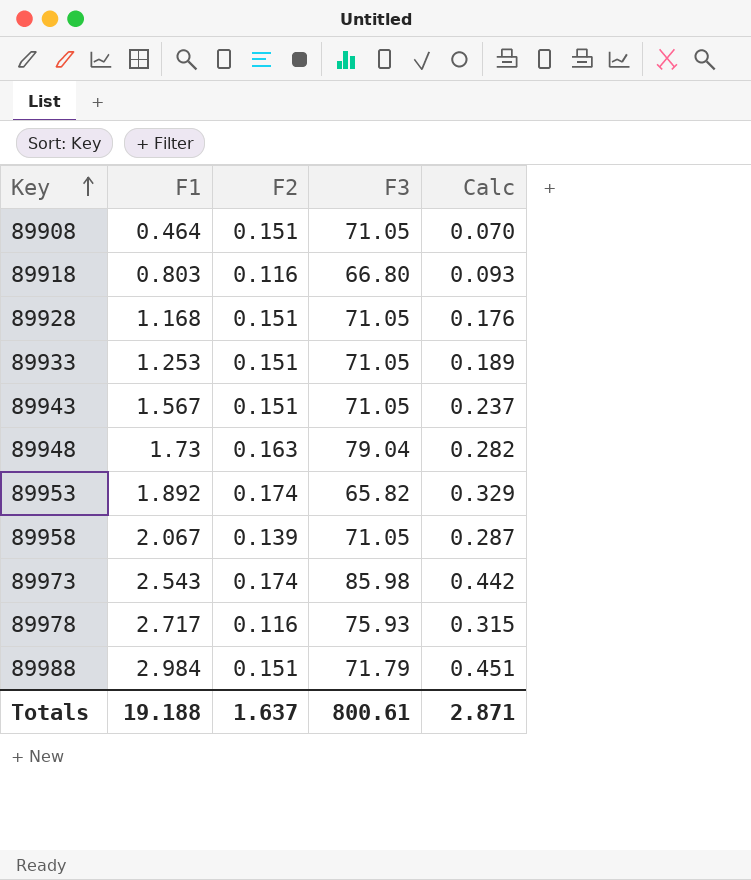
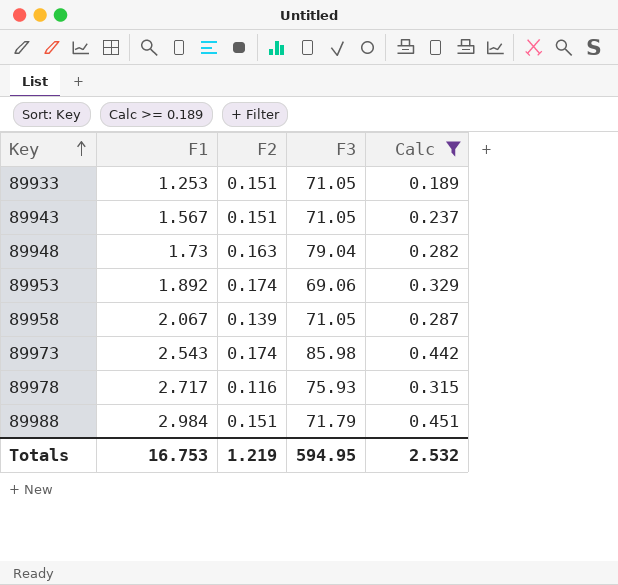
filter: none -> Calc >= 0.189
89953 | F3: 65.82 -> 69.06
Totals | F1: 19.188 -> 16.753
Totals | F2: 1.637 -> 1.219
Totals | F3: 800.61 -> 594.95
Totals | Calc: 2.871 -> 2.532

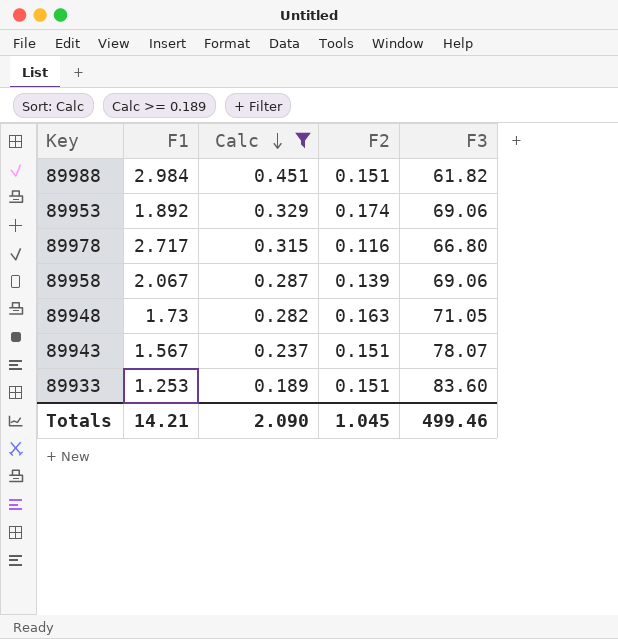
row order: Key ascending -> Calc descending
column Calc | position: 5 -> 3
row 89973: 2.543 | 0.174 | 85.98 | 0.442 -> none
89988 | F3: 71.79 -> 61.82
89978 | F3: 75.93 -> 66.80
89958 | F3: 71.05 -> 69.06
89948 | F3: 79.04 -> 71.05
89943 | F3: 71.05 -> 78.07
89933 | F3: 71.05 -> 83.60
Totals | F1: 16.753 -> 14.21
Totals | Calc: 2.532 -> 2.090
Totals | F2: 1.219 -> 1.045
Totals | F3: 594.95 -> 499.46

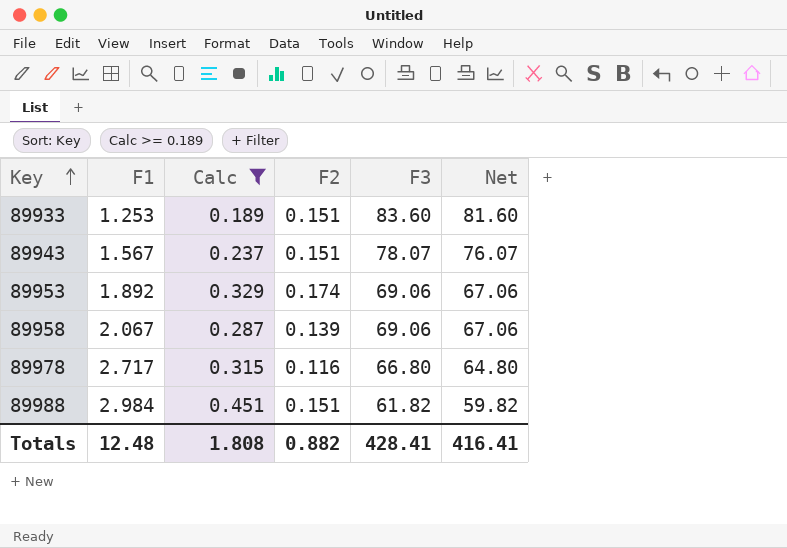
row order: Calc descending -> Key ascending
column Net | formula: none -> [F3] - 2
row 89948: 1.73 | 0.282 | 0.163 | 71.05 -> none
Totals | F1: 14.21 -> 12.48
Totals | Calc: 2.090 -> 1.808
Totals | F2: 1.045 -> 0.882
Totals | F3: 499.46 -> 428.41

